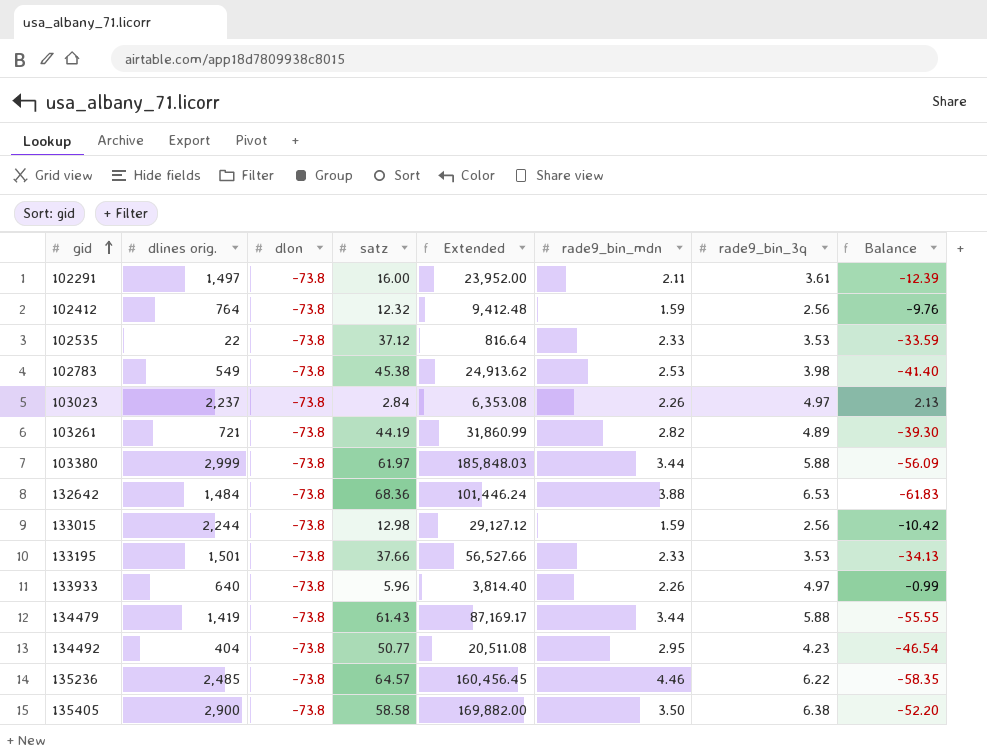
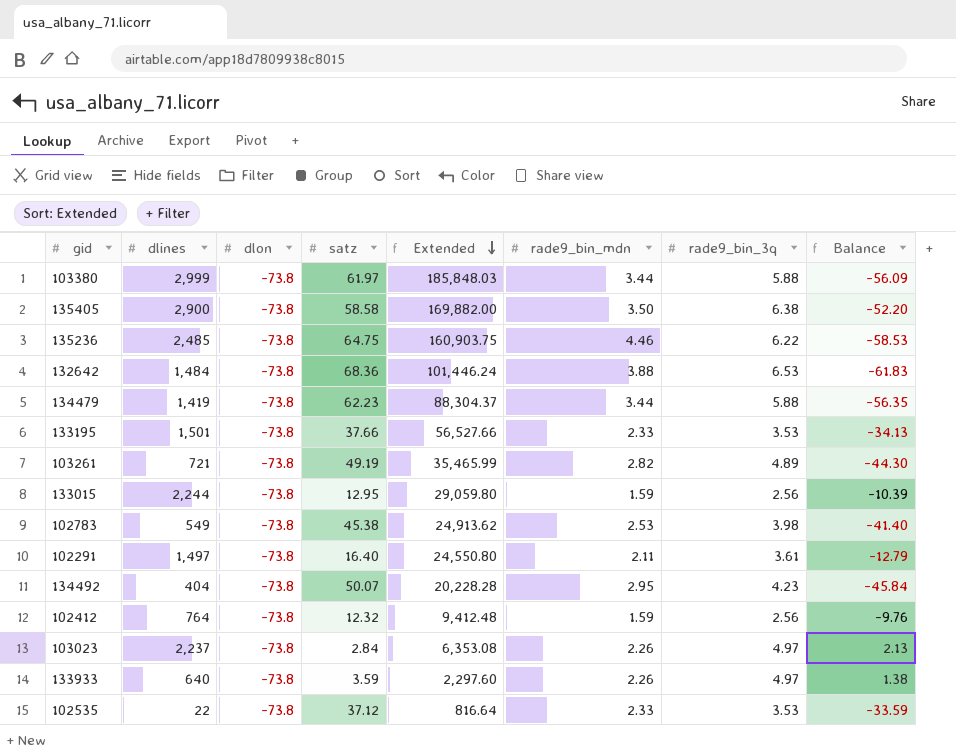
row order: gid ascending -> Extended descending
column name: dlines orig. -> dlines
135236 | satz: 64.57 -> 64.75
135236 | Extended: 160,456.45 -> 160,903.75
135236 | Balance: -58.35 -> -58.53
134479 | satz: 61.43 -> 62.23
134479 | Extended: 87,169.17 -> 88,304.37
134479 | Balance: -55.55 -> -56.35
103261 | satz: 44.19 -> 49.19
103261 | Extended: 31,860.99 -> 35,465.99
103261 | Balance: -39.30 -> -44.30
133015 | satz: 12.98 -> 12.95
133015 | Extended: 29,127.12 -> 29,059.80
133015 | Balance: -10.42 -> -10.39
102291 | satz: 16.00 -> 16.40
102291 | Extended: 23,952.00 -> 24,550.80
102291 | Balance: -12.39 -> -12.79
134492 | satz: 50.77 -> 50.07
134492 | Extended: 20,511.08 -> 20,228.28
134492 | Balance: -46.54 -> -45.84
133933 | satz: 5.96 -> 3.59
133933 | Extended: 3,814.40 -> 2,297.60
133933 | Balance: -0.99 -> 1.38

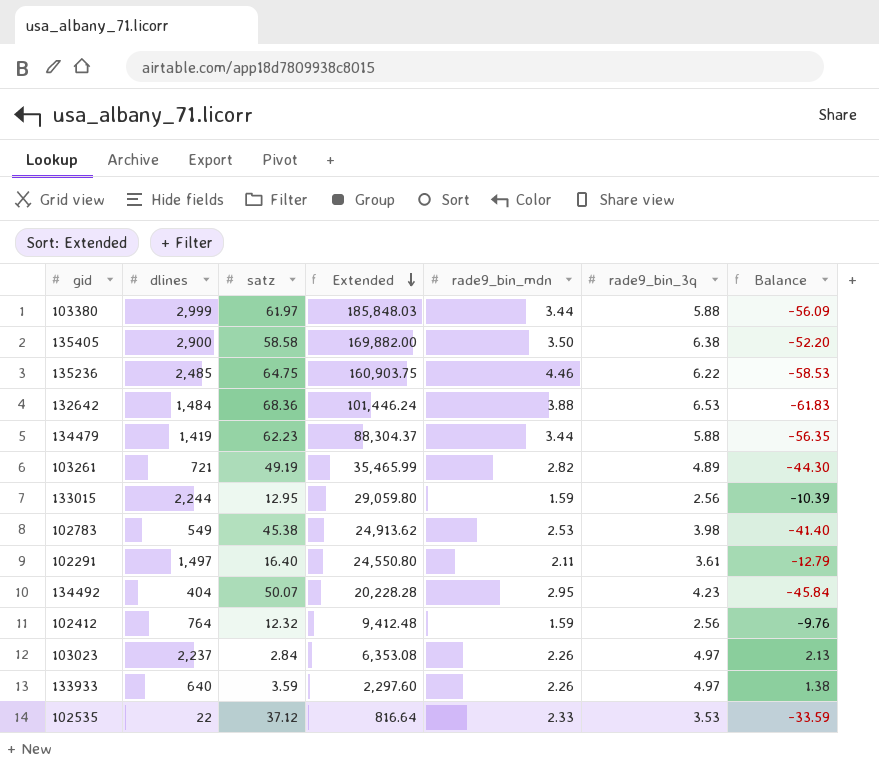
column dlon | position: 3 -> none
row 133195: 1,501 | -73.8 | 37.66 | 56,527.66 | 2.33 | 3.53 | -34.13 -> none

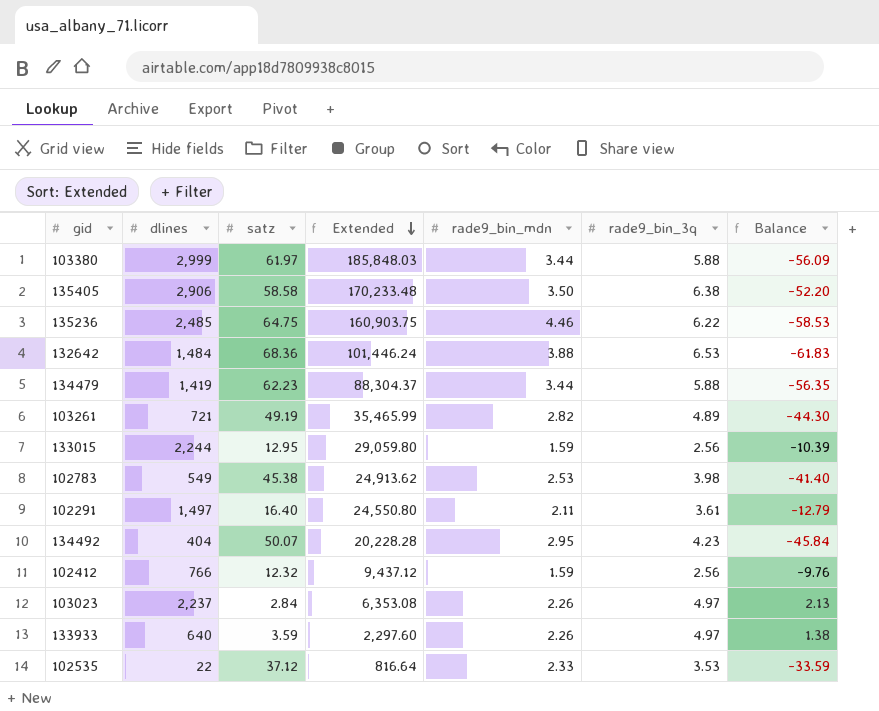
135405 | dlines: 2,900 -> 2,906
135405 | Extended: 169,882.00 -> 170,233.48
102412 | dlines: 764 -> 766
102412 | Extended: 9,412.48 -> 9,437.12

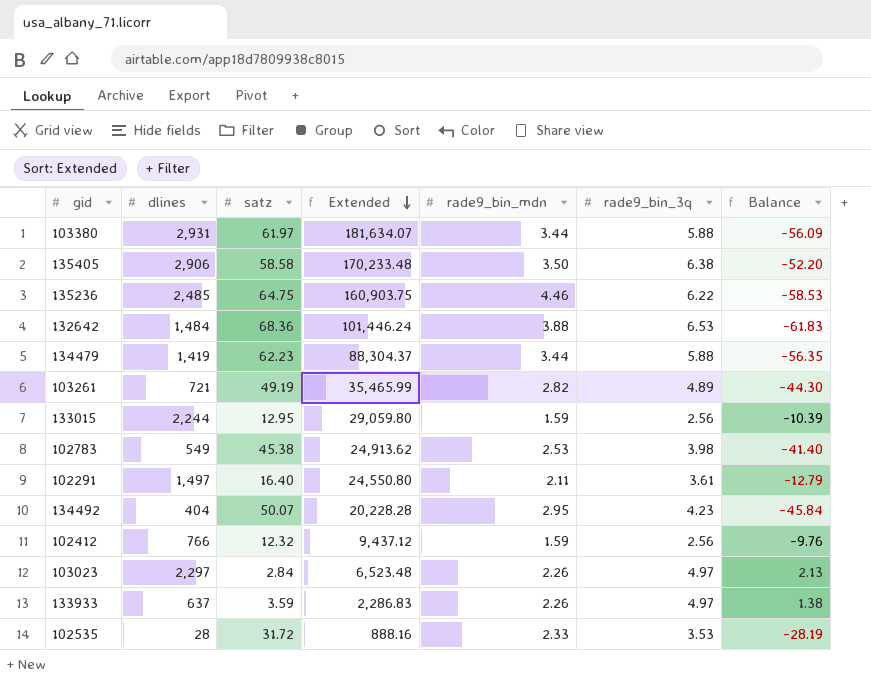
103380 | dlines: 2,999 -> 2,931
103380 | Extended: 185,848.03 -> 181,634.07
103023 | dlines: 2,237 -> 2,297
103023 | Extended: 6,353.08 -> 6,523.48
133933 | dlines: 640 -> 637
133933 | Extended: 2,297.60 -> 2,286.83
102535 | dlines: 22 -> 28
102535 | satz: 37.12 -> 31.72
102535 | Extended: 816.64 -> 888.16
102535 | Balance: -33.59 -> -28.19

